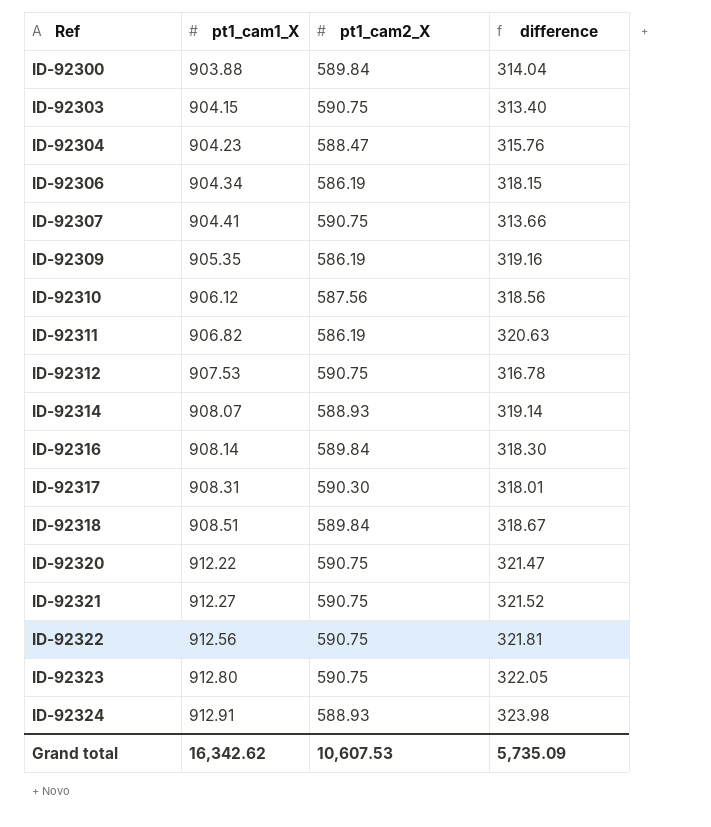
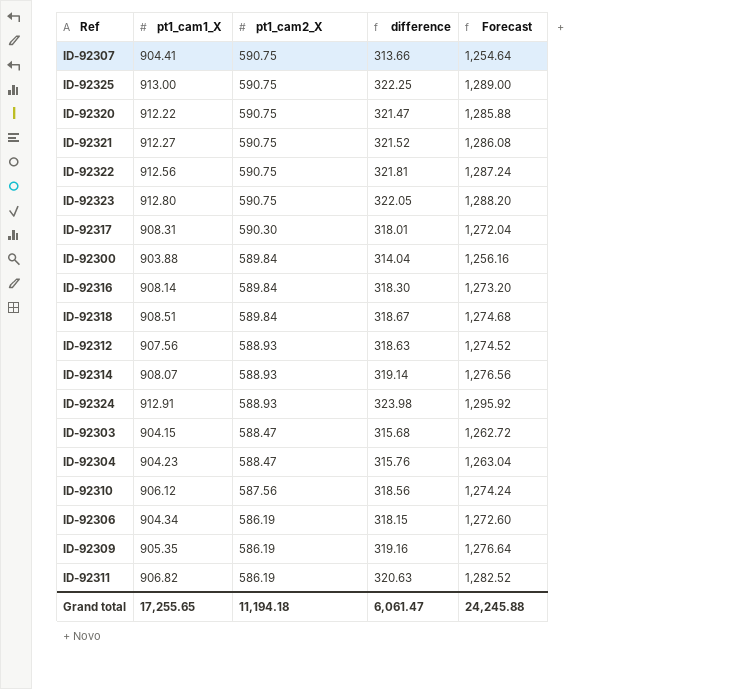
row order: Ref ascending -> pt1_cam2_X descending
column Forecast | formula: none -> [difference] * 4
row ID-92325: none -> 913.00 | 590.75 | 322.25 | 1,289.00
ID-92312 | pt1_cam1_X: 907.53 -> 907.56
ID-92312 | pt1_cam2_X: 590.75 -> 588.93
ID-92312 | difference: 316.78 -> 318.63
ID-92303 | pt1_cam2_X: 590.75 -> 588.47
ID-92303 | difference: 313.40 -> 315.68
Grand total | pt1_cam1_X: 16,342.62 -> 17,255.65
Grand total | pt1_cam2_X: 10,607.53 -> 11,194.18
Grand total | difference: 5,735.09 -> 6,061.47

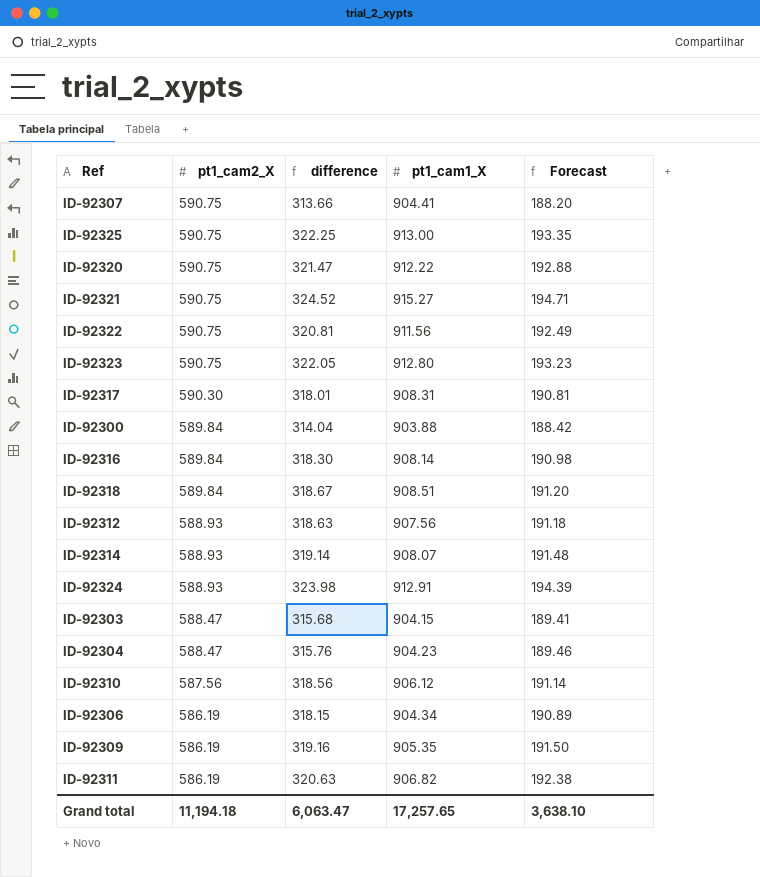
column pt1_cam1_X | position: 2 -> 4
column Forecast | formula: [difference] * 4 -> [difference] * 0.6
ID-92321 | difference: 321.52 -> 324.52
ID-92321 | pt1_cam1_X: 912.27 -> 915.27
ID-92322 | difference: 321.81 -> 320.81
ID-92322 | pt1_cam1_X: 912.56 -> 911.56
Grand total | difference: 6,061.47 -> 6,063.47
Grand total | pt1_cam1_X: 17,255.65 -> 17,257.65
Grand total | Forecast: 24,245.88 -> 3,638.10

